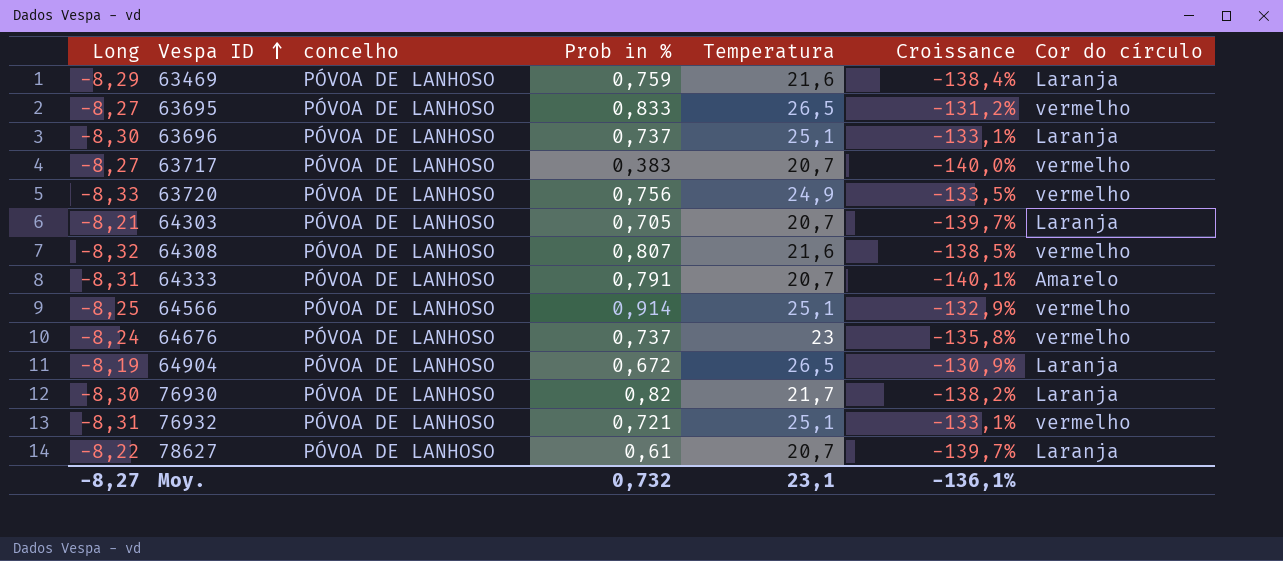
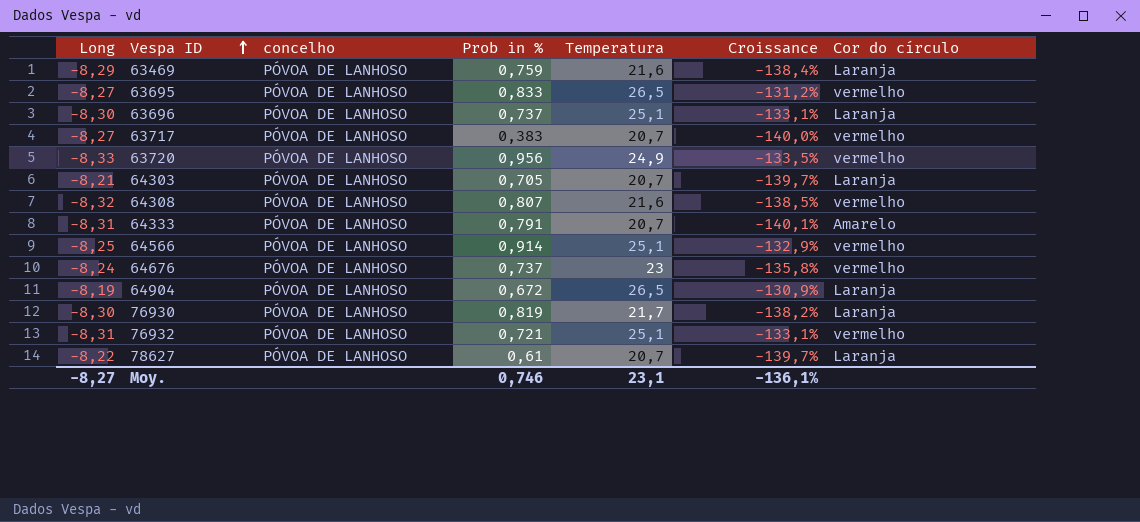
63720 | Prob in %: 0,756 -> 0,956
76930 | Prob in %: 0,82 -> 0,819
Moy. | Prob in %: 0,732 -> 0,746

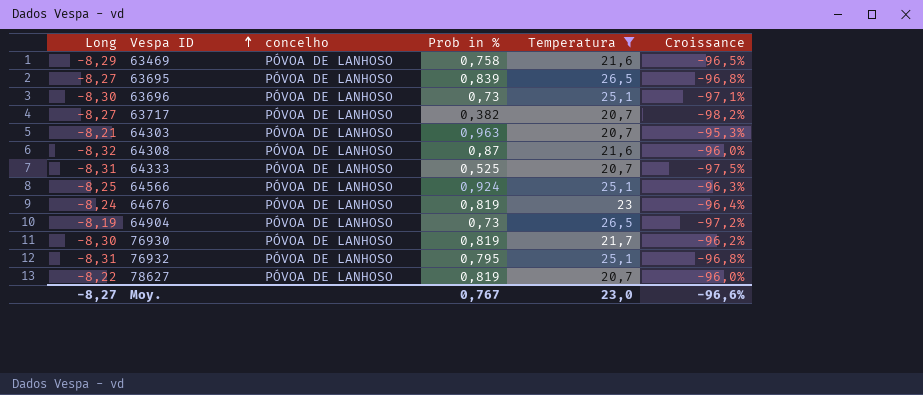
filter: none -> Temperatura != 24,9
column Cor do círculo | position: 7 -> none
column Croissance | formula: ([Long] - [Temperatura]) / [Temperatura] -> ([Prob in %] - [Temperatura]) / [Temperatura]
63469 | Prob in %: 0,759 -> 0,758
63695 | Prob in %: 0,833 -> 0,839
63696 | Prob in %: 0,737 -> 0,73
63717 | Prob in %: 0,383 -> 0,382
64303 | Prob in %: 0,705 -> 0,963
64308 | Prob in %: 0,807 -> 0,87
64333 | Prob in %: 0,791 -> 0,525
64566 | Prob in %: 0,914 -> 0,924
64676 | Prob in %: 0,737 -> 0,819
64904 | Prob in %: 0,672 -> 0,73
76932 | Prob in %: 0,721 -> 0,795
78627 | Prob in %: 0,61 -> 0,819
Moy. | Prob in %: 0,746 -> 0,767
Moy. | Temperatura: 23,1 -> 23,0
Moy. | Croissance: -136,1% -> -96,6%

